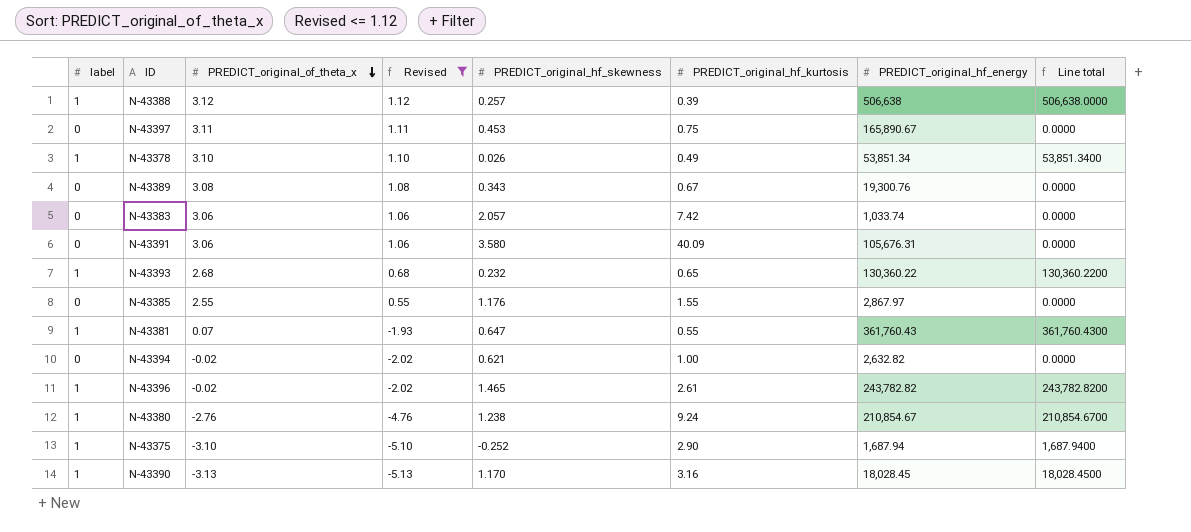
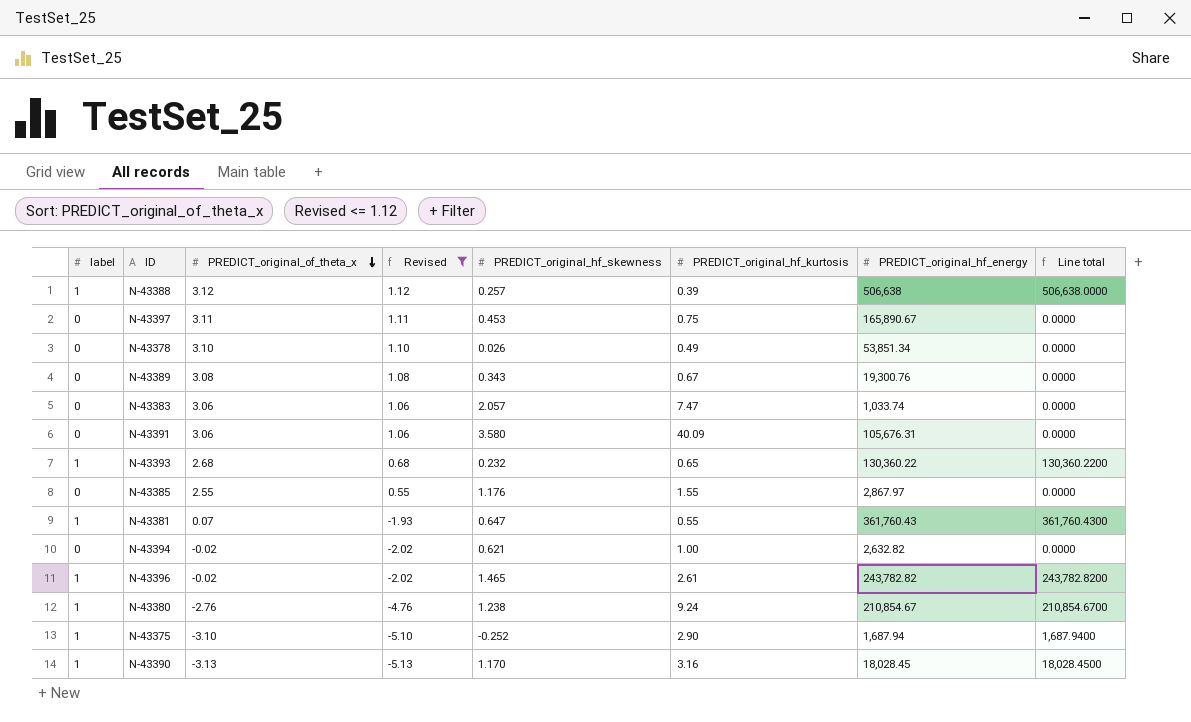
N-43378 | label: 1 -> 0
N-43378 | Line total: 53,851.3400 -> 0.0000
N-43383 | PREDICT_original_hf_kurtosis: 7.42 -> 7.47

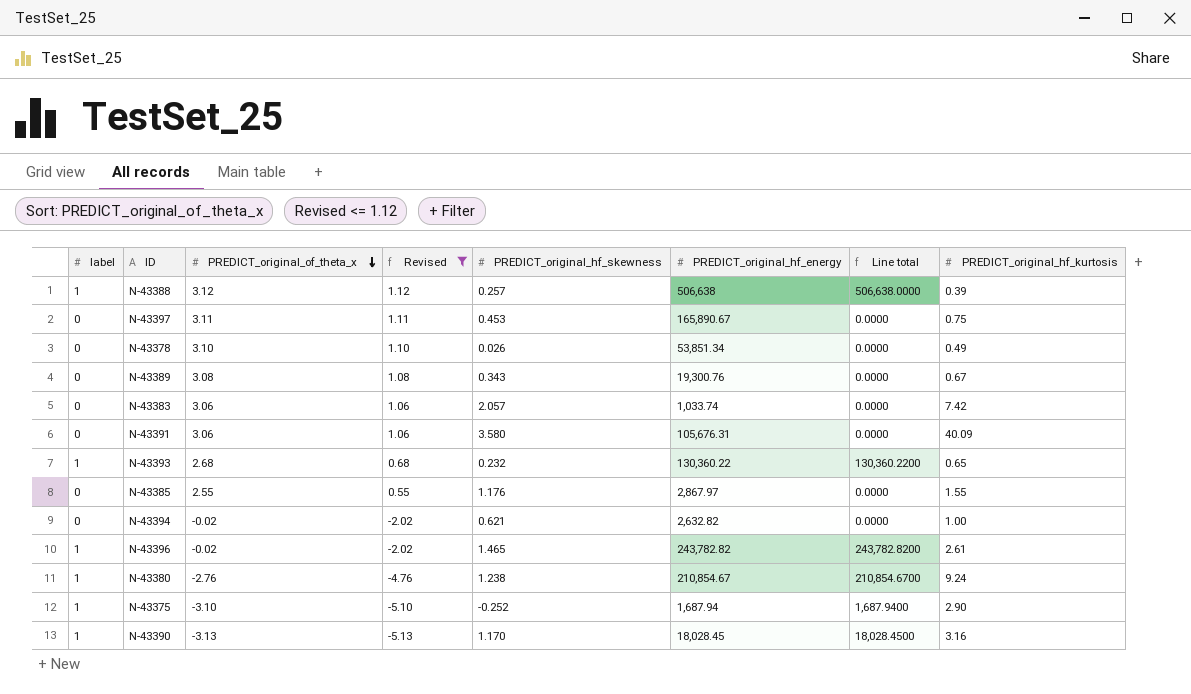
column PREDICT_original_hf_kurtosis | position: 6 -> 8
row N-43381: 1 | 0.07 | -1.93 | 0.647 | 0.55 | 361,760.43 | 361,760.4300 -> none
N-43383 | PREDICT_original_hf_kurtosis: 7.47 -> 7.42

